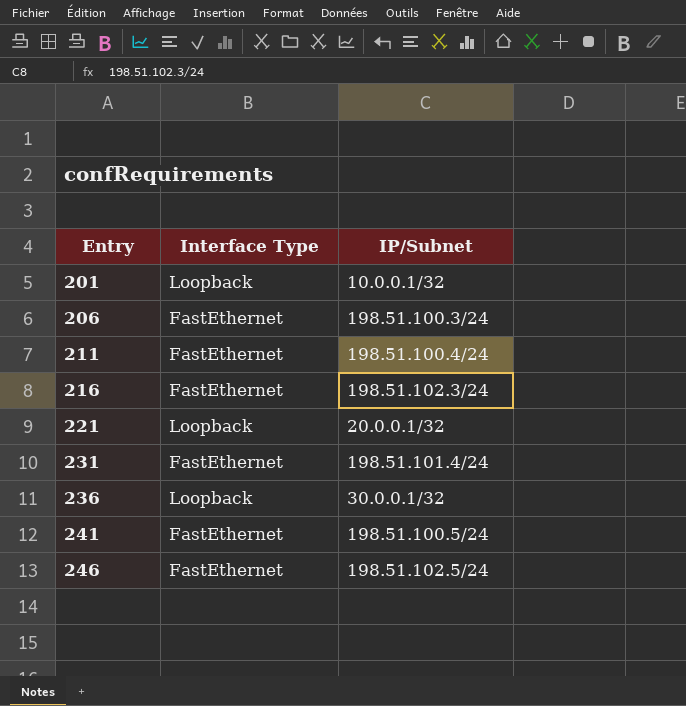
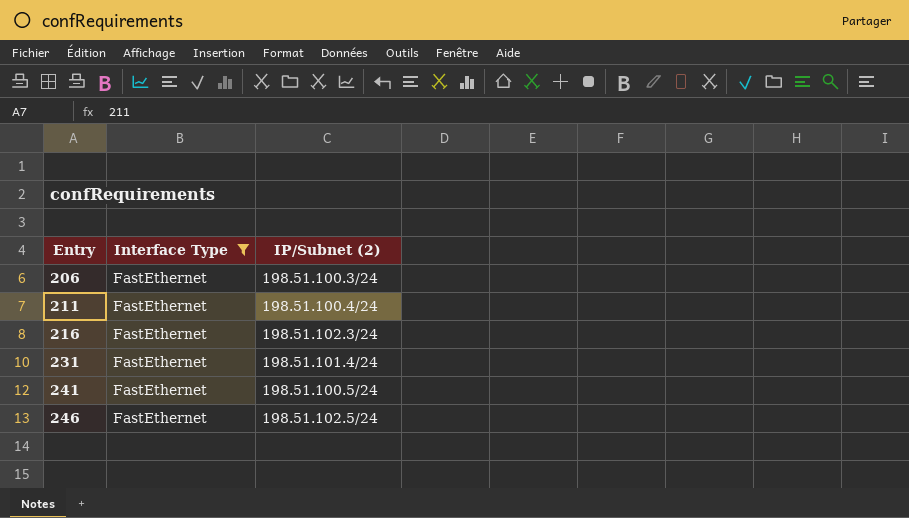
filter: none -> Interface Type = FastEthernet
column name: IP/Subnet -> IP/Subnet (2)

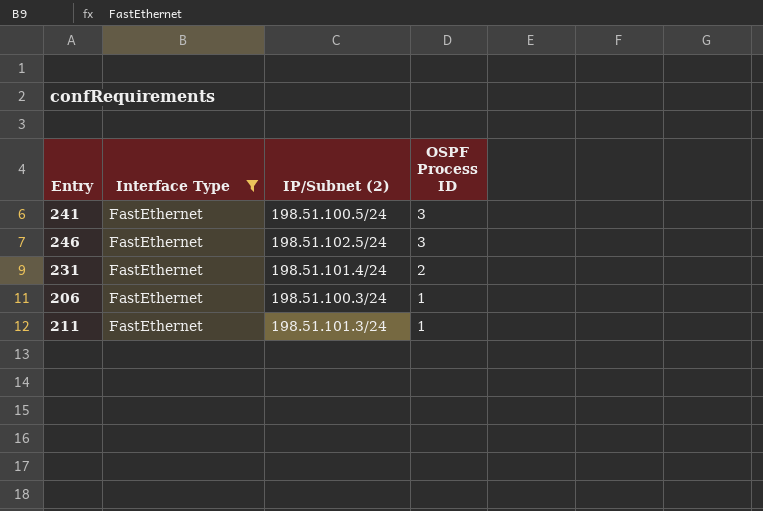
row order: Entry ascending -> OSPF Process ID descending
column OSPF Process ID | position: none -> 4
row 216: FastEthernet | 198.51.102.3/24 -> none
211 | IP/Subnet (2): 198.51.100.4/24 -> 198.51.101.3/24

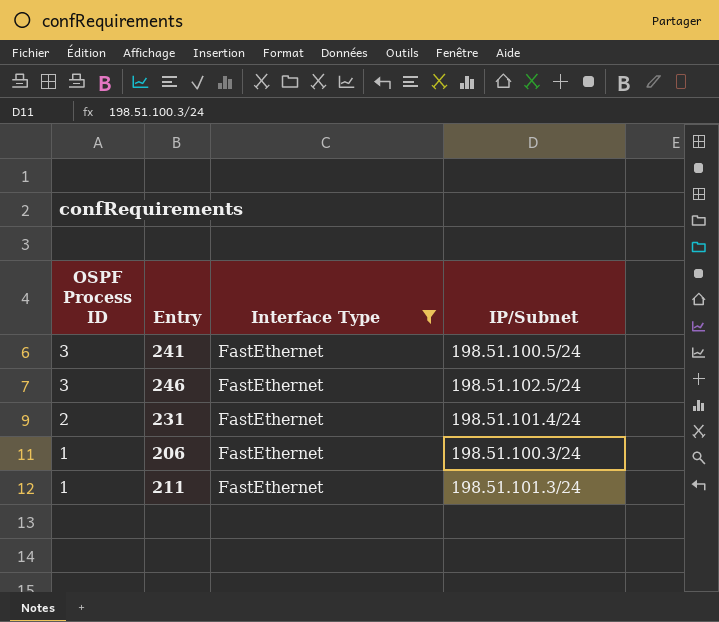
column OSPF Process ID | position: 4 -> 1
column name: IP/Subnet (2) -> IP/Subnet

